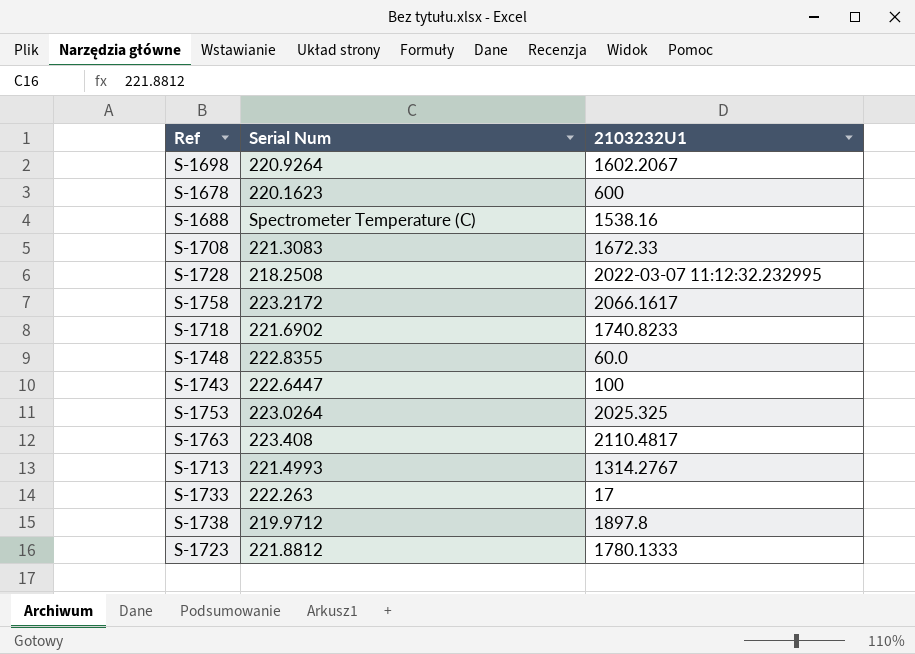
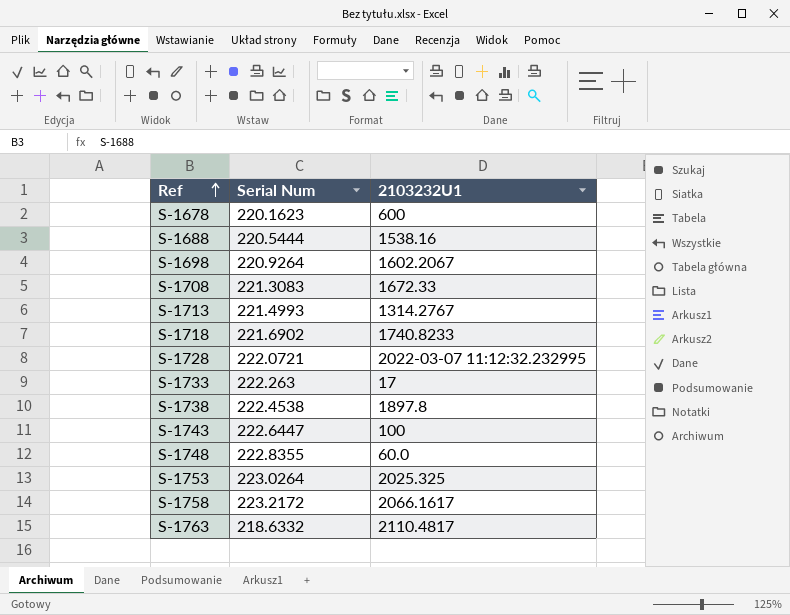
row order: none -> Ref ascending
row S-1723: 221.8812 | 1780.1333 -> none
S-1688 | Serial Num: Spectrometer Temperature (C) -> 220.5444
S-1728 | Serial Num: 218.2508 -> 222.0721
S-1738 | Serial Num: 219.9712 -> 222.4538
S-1763 | Serial Num: 223.408 -> 218.6332

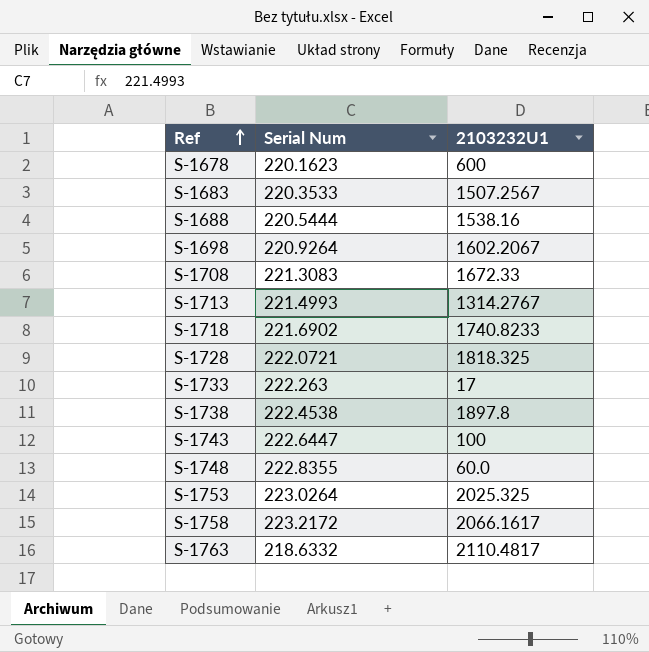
row S-1683: none -> 220.3533 | 1507.2567
S-1728 | 2103232U1: 2022-03-07 11:12:32.232995 -> 1818.325

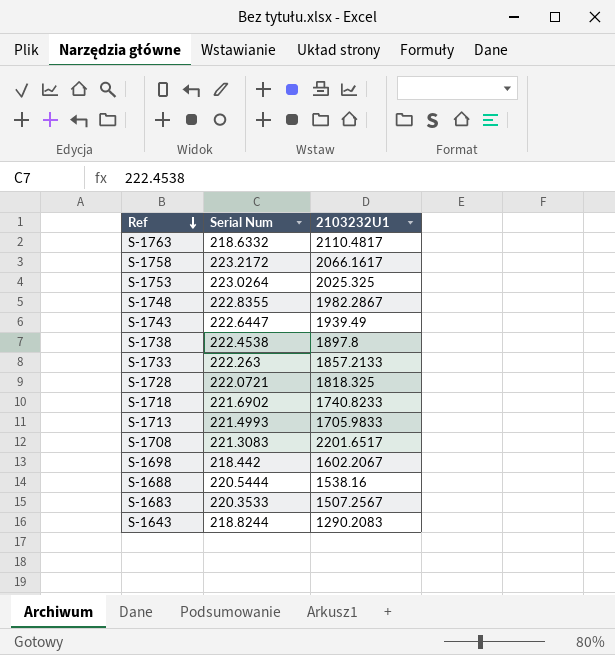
row order: Ref ascending -> Ref descending
row S-1678: 220.1623 | 600 -> none
S-1748 | 2103232U1: 60.0 -> 1982.2867
S-1743 | 2103232U1: 100 -> 1939.49
S-1733 | 2103232U1: 17 -> 1857.2133
S-1713 | 2103232U1: 1314.2767 -> 1705.9833
S-1708 | 2103232U1: 1672.33 -> 2201.6517
S-1698 | Serial Num: 220.9264 -> 218.442
row S-1643: none -> 218.8244 | 1290.2083

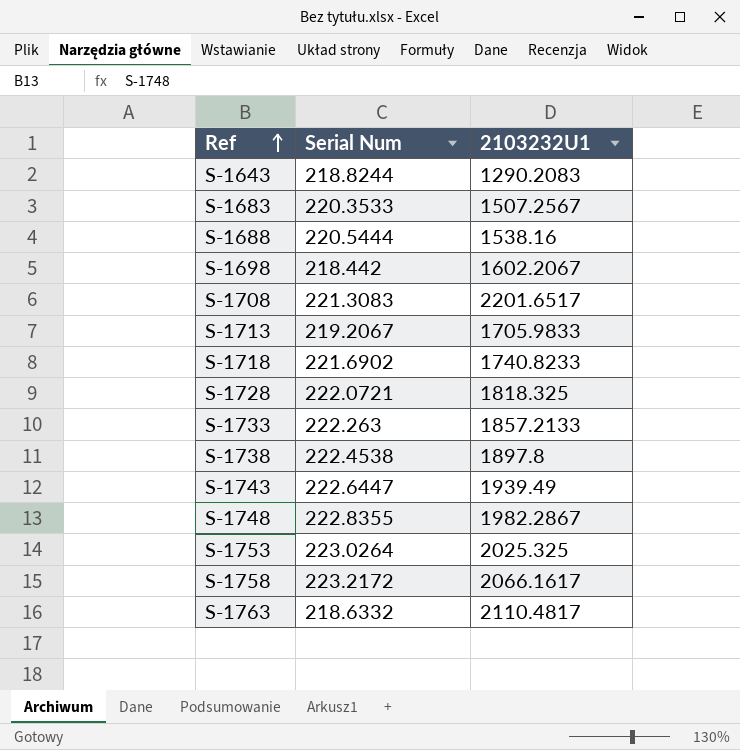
row order: Ref descending -> Ref ascending
S-1713 | Serial Num: 221.4993 -> 219.2067

